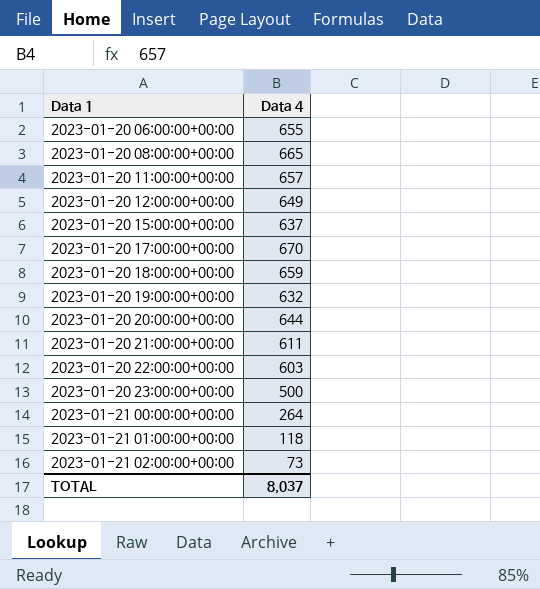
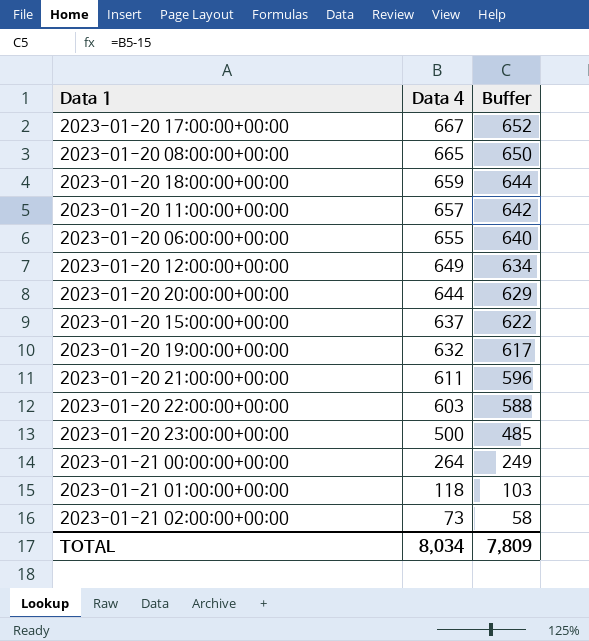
row order: Data 1 ascending -> Data 4 descending
column Buffer | formula: none -> [Data 4] - 15
2023-01-20 17:00:00+00:00 | Data 4: 670 -> 667
TOTAL | Data 4: 8,037 -> 8,034

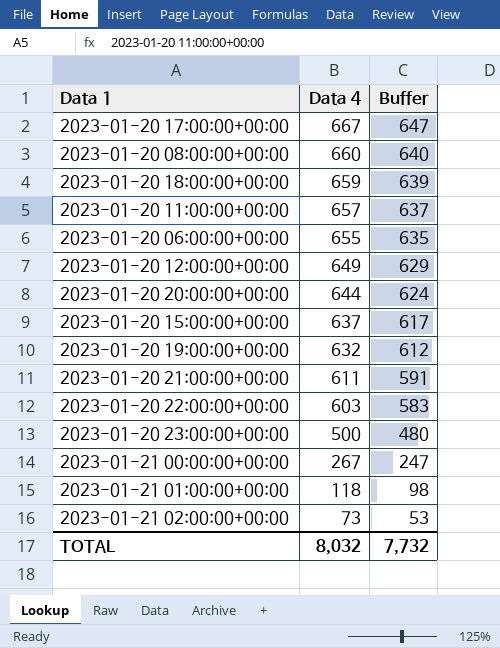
column Buffer | formula: [Data 4] - 15 -> [Data 4] - 20
2023-01-20 08:00:00+00:00 | Data 4: 665 -> 660
2023-01-21 00:00:00+00:00 | Data 4: 264 -> 267
TOTAL | Data 4: 8,034 -> 8,032
TOTAL | Buffer: 7,809 -> 7,732

